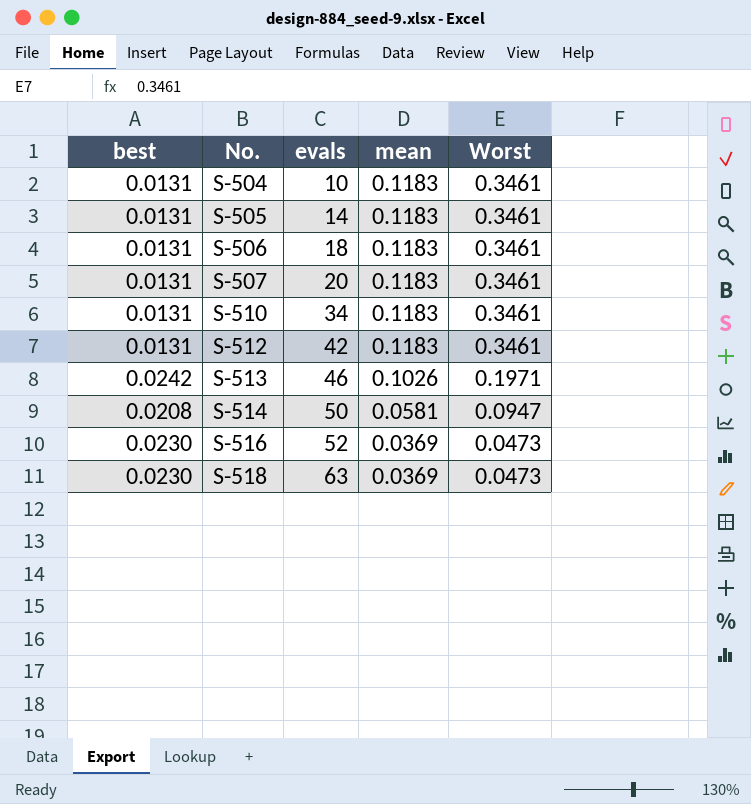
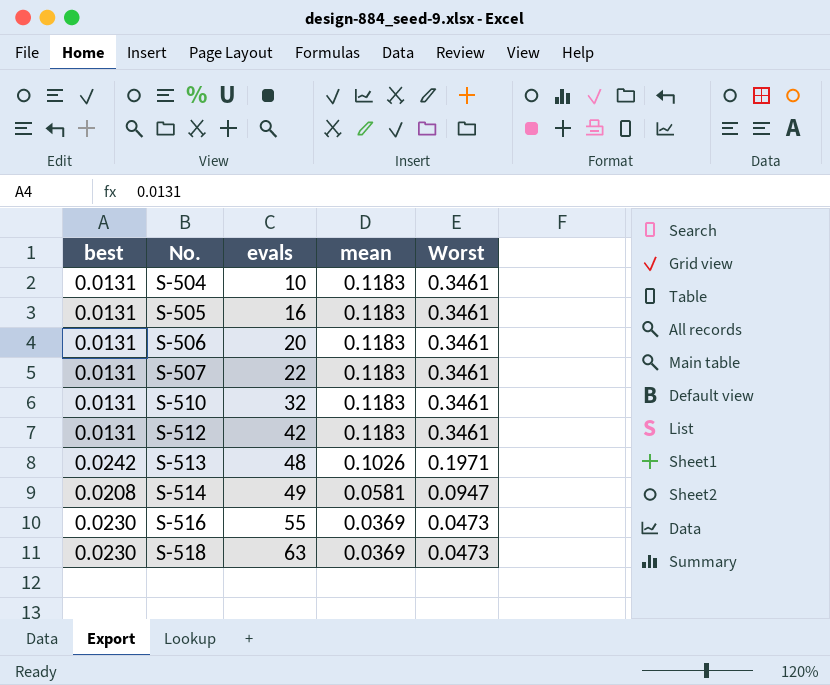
S-505 | evals: 14 -> 16
S-506 | evals: 18 -> 20
S-507 | evals: 20 -> 22
S-510 | evals: 34 -> 32
S-513 | evals: 46 -> 48
S-514 | evals: 50 -> 49
S-516 | evals: 52 -> 55

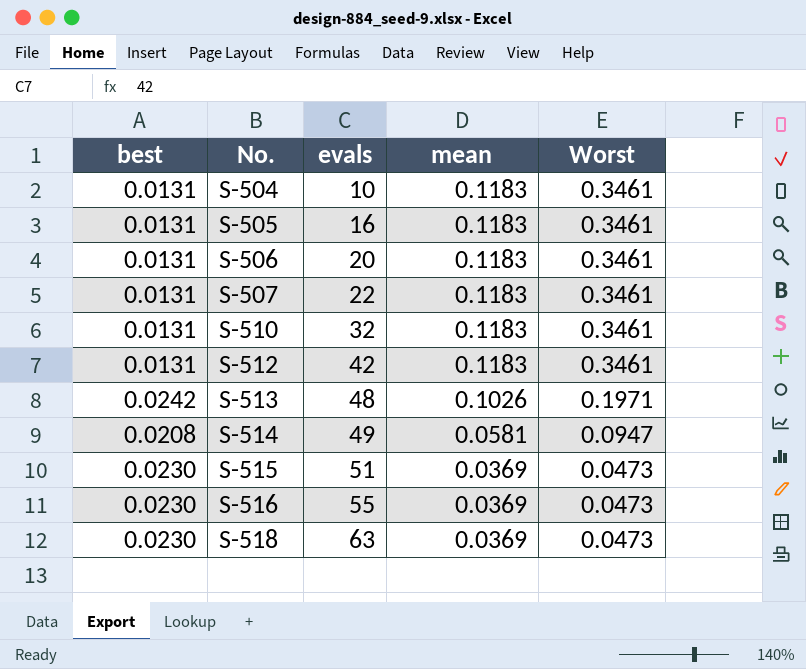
row S-515: none -> 0.0230 | 51 | 0.0369 | 0.0473

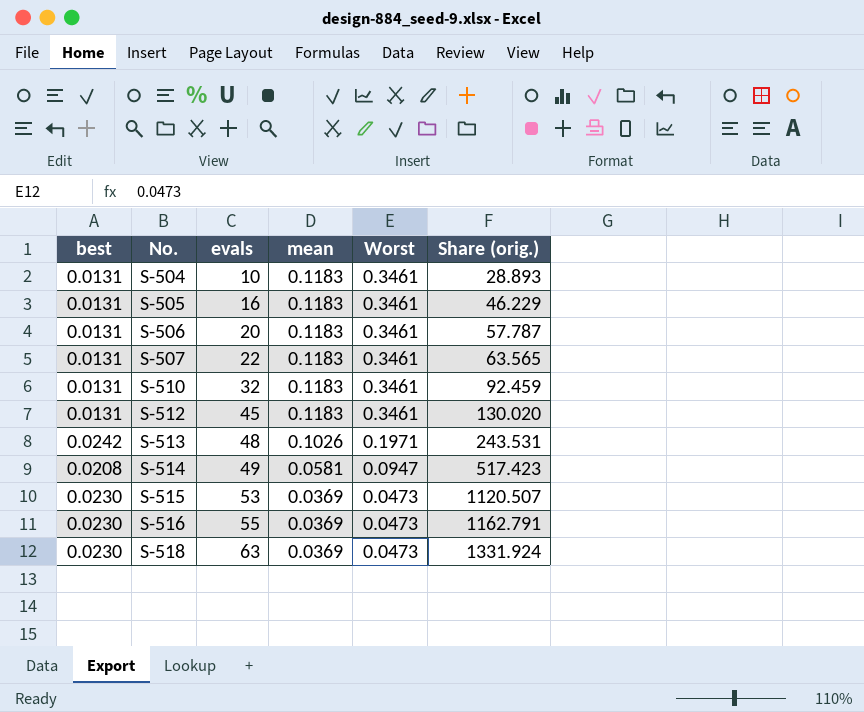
column Share (orig.) | formula: none -> [evals] / [Worst]
S-512 | evals: 42 -> 45
S-515 | evals: 51 -> 53

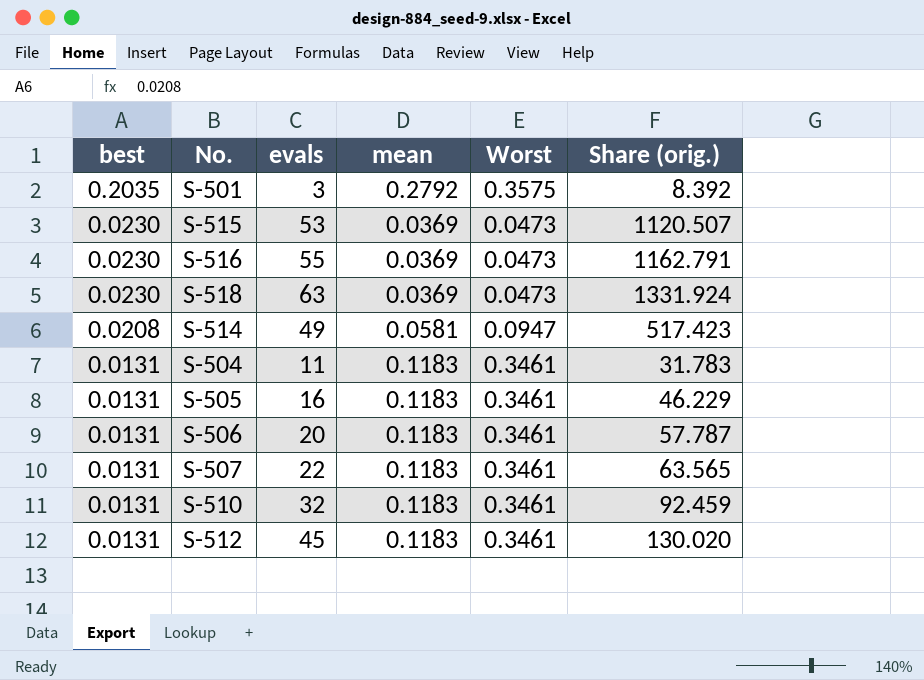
row order: No. ascending -> best descending
row S-513: 0.0242 | 48 | 0.1026 | 0.1971 | 243.531 -> none
row S-501: none -> 0.2035 | 3 | 0.2792 | 0.3575 | 8.392
S-504 | evals: 10 -> 11
S-504 | Share (orig.): 28.893 -> 31.783

